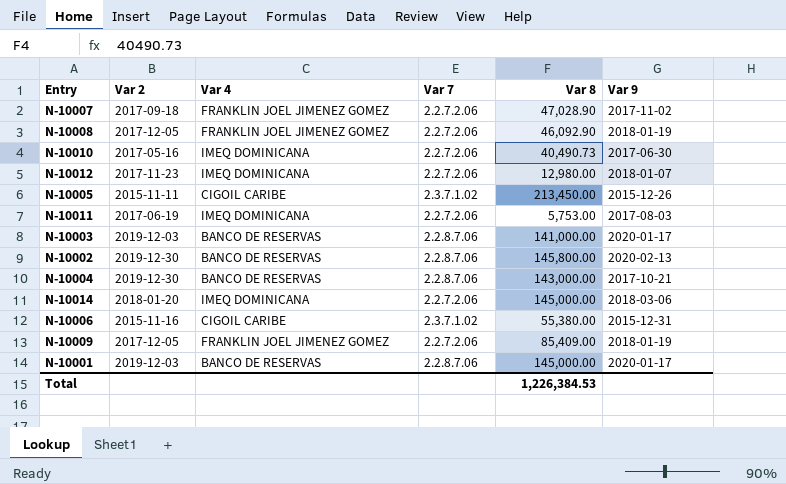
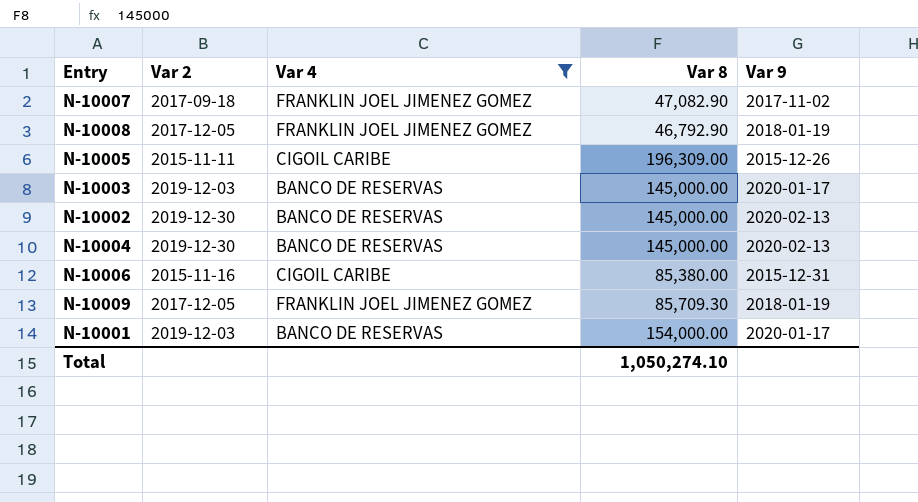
filter: none -> Var 4 != IMEQ DOMINICANA
column Var 7 | position: 4 -> none
N-10007 | Var 8: 47,028.90 -> 47,082.90
N-10008 | Var 8: 46,092.90 -> 46,792.90
N-10005 | Var 8: 213,450.00 -> 196,309.00
N-10003 | Var 8: 141,000.00 -> 145,000.00
N-10002 | Var 8: 145,800.00 -> 145,000.00
N-10004 | Var 8: 143,000.00 -> 145,000.00
N-10004 | Var 9: 2017-10-21 -> 2020-02-13
N-10006 | Var 8: 55,380.00 -> 85,380.00
N-10009 | Var 8: 85,409.00 -> 85,709.30
N-10001 | Var 8: 145,000.00 -> 154,000.00
Total | Var 8: 1,226,384.53 -> 1,050,274.10

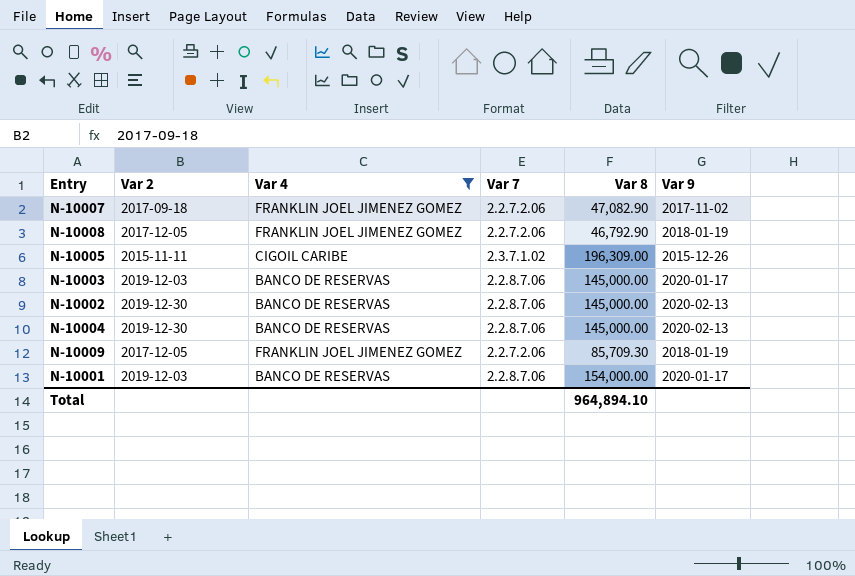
column Var 7 | position: none -> 4
row N-10006: 2015-11-16 | CIGOIL CARIBE | 85,380.00 | 2015-12-31 -> none
Total | Var 8: 1,050,274.10 -> 964,894.10

